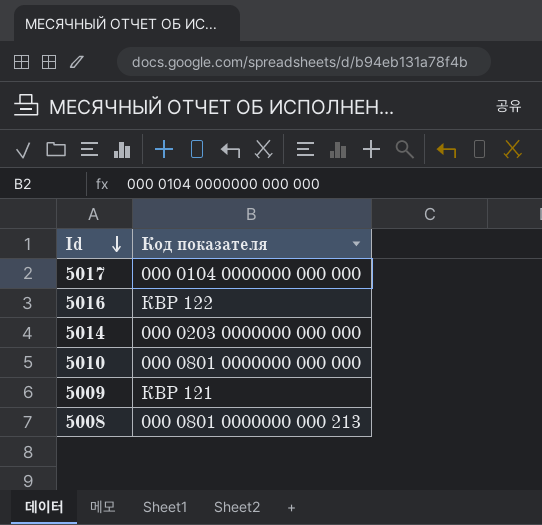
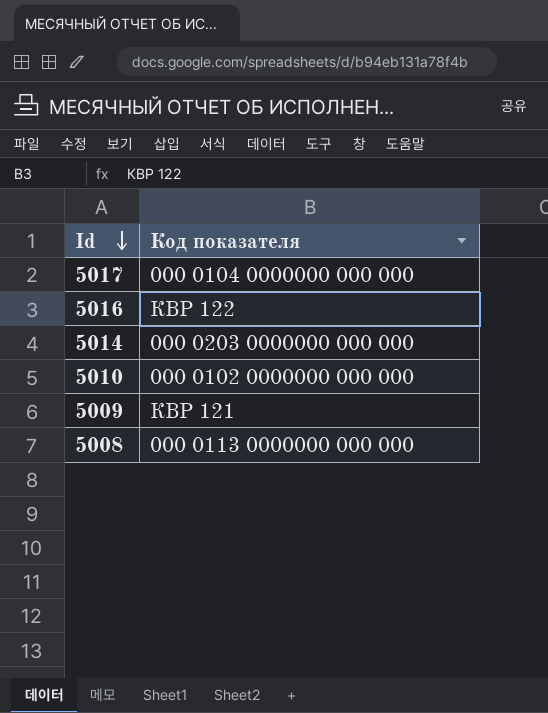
5010 | Код показателя: 000 0801 0000000 000 000 -> 000 0102 0000000 000 000
5008 | Код показателя: 000 0801 0000000 000 213 -> 000 0113 0000000 000 000

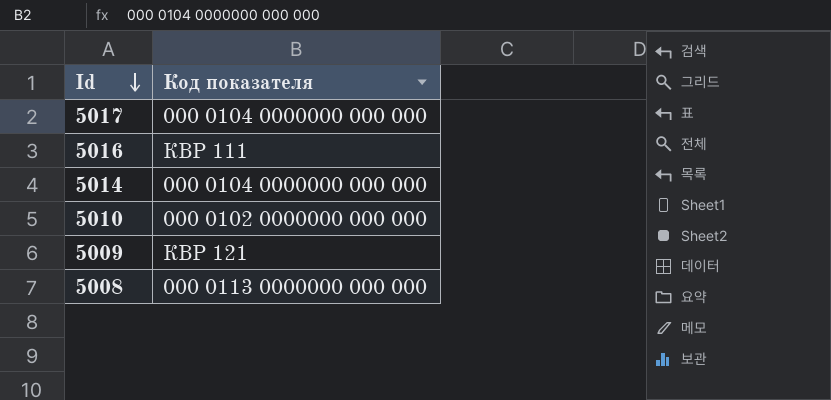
5016 | Код показателя: КВР 122 -> КВР 111
5014 | Код показателя: 000 0203 0000000 000 000 -> 000 0104 0000000 000 000

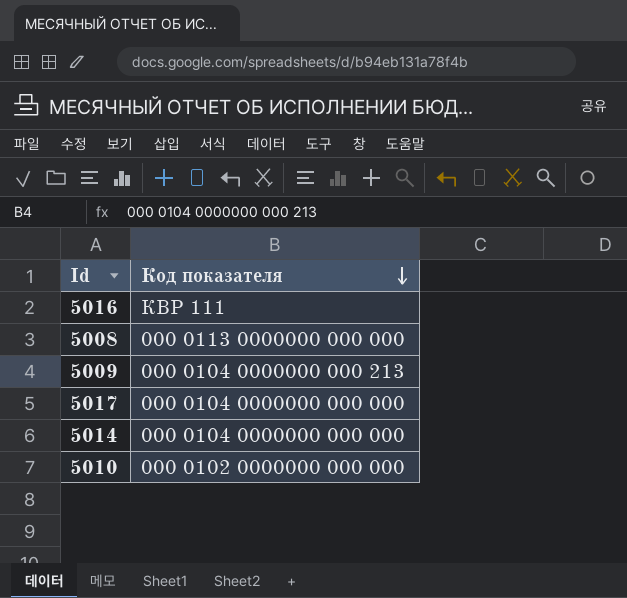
row order: Id descending -> Код показателя descending
5009 | Код показателя: КВР 121 -> 000 0104 0000000 000 213

